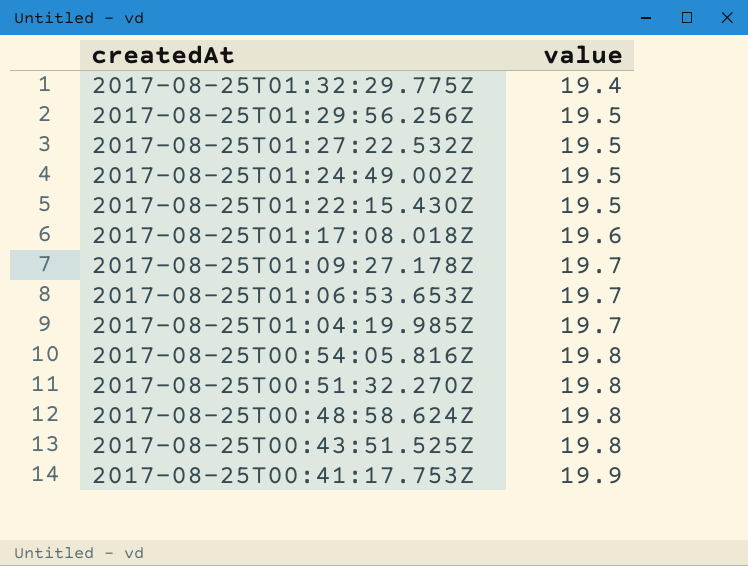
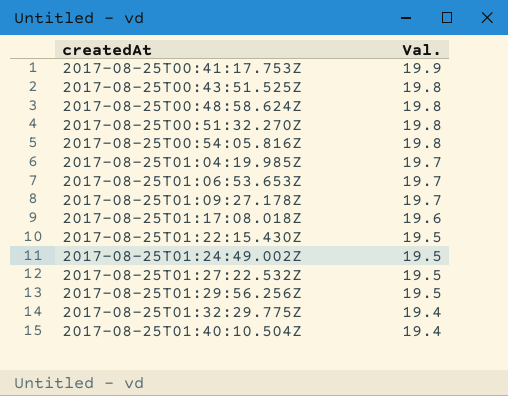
row order: createdAt descending -> createdAt ascending
column name: value -> Val.
row 2017-08-25T01:40:10.504Z: none -> 19.4

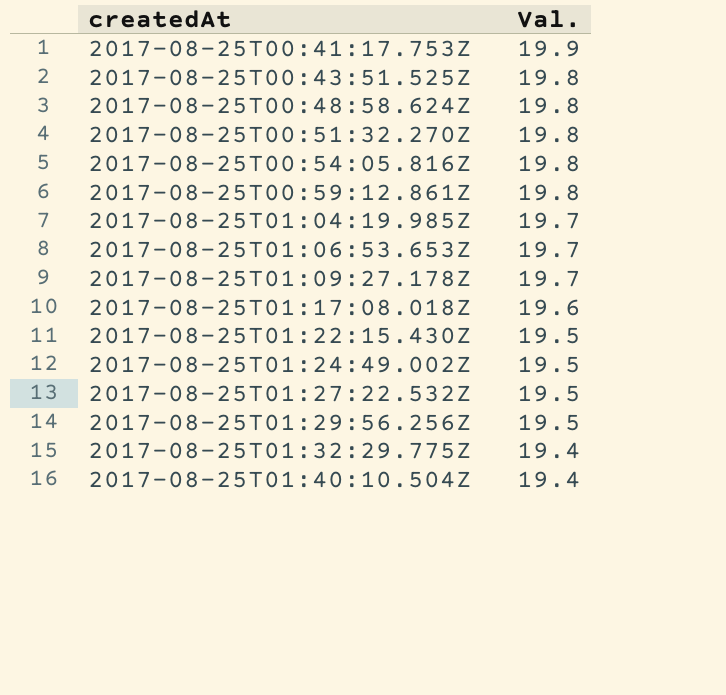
row 2017-08-25T00:59:12.861Z: none -> 19.8

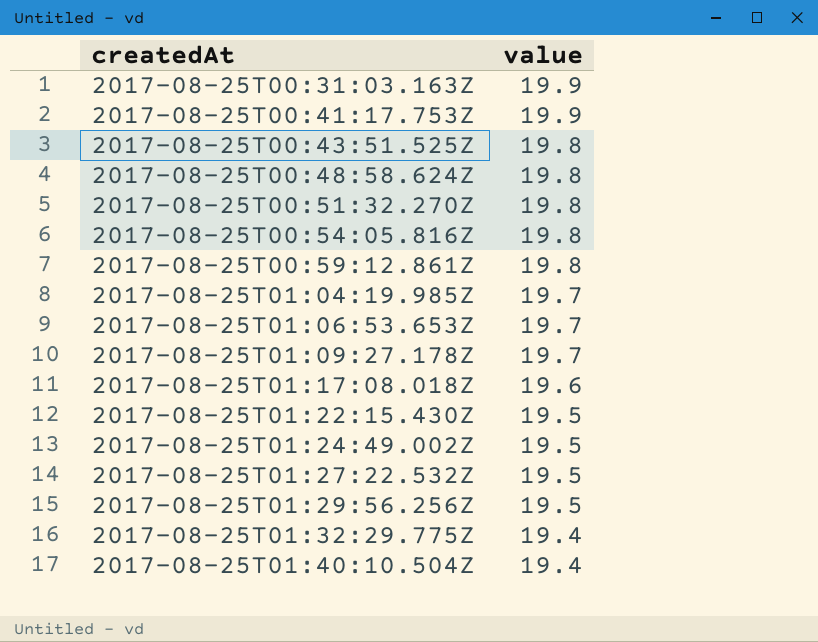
column name: Val. -> value
row 2017-08-25T00:31:03.163Z: none -> 19.9

